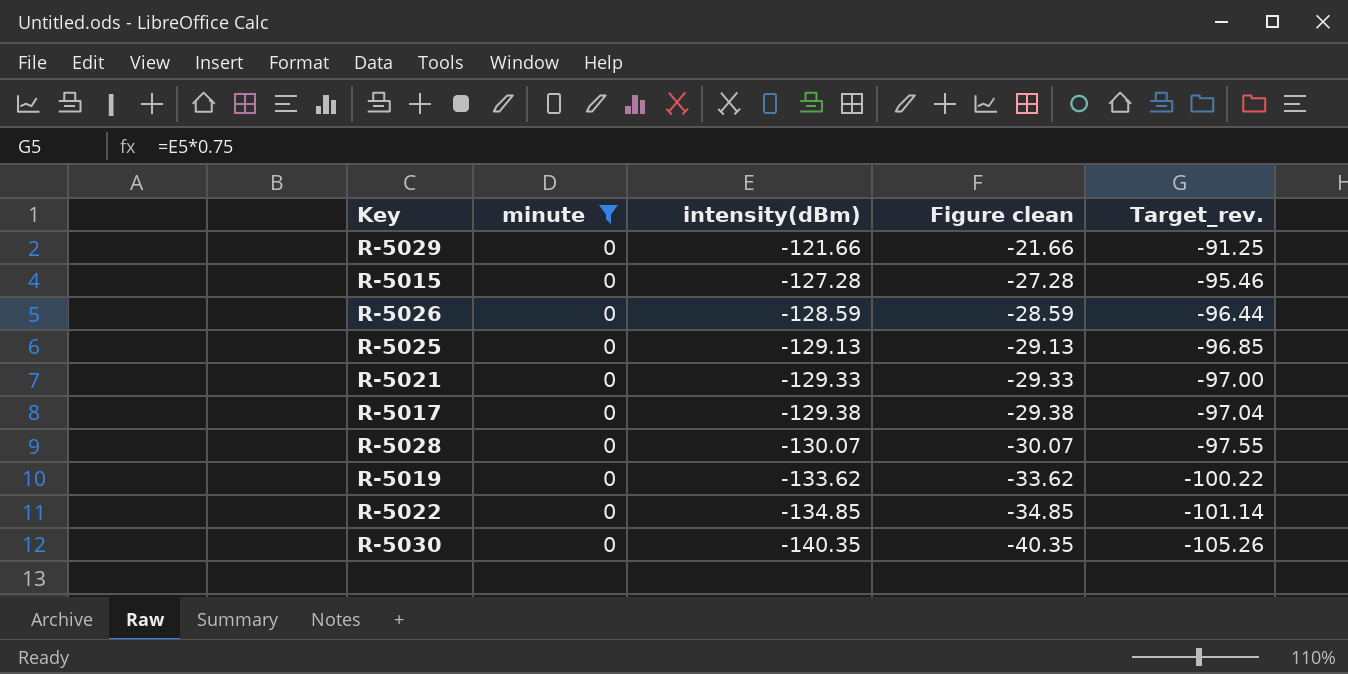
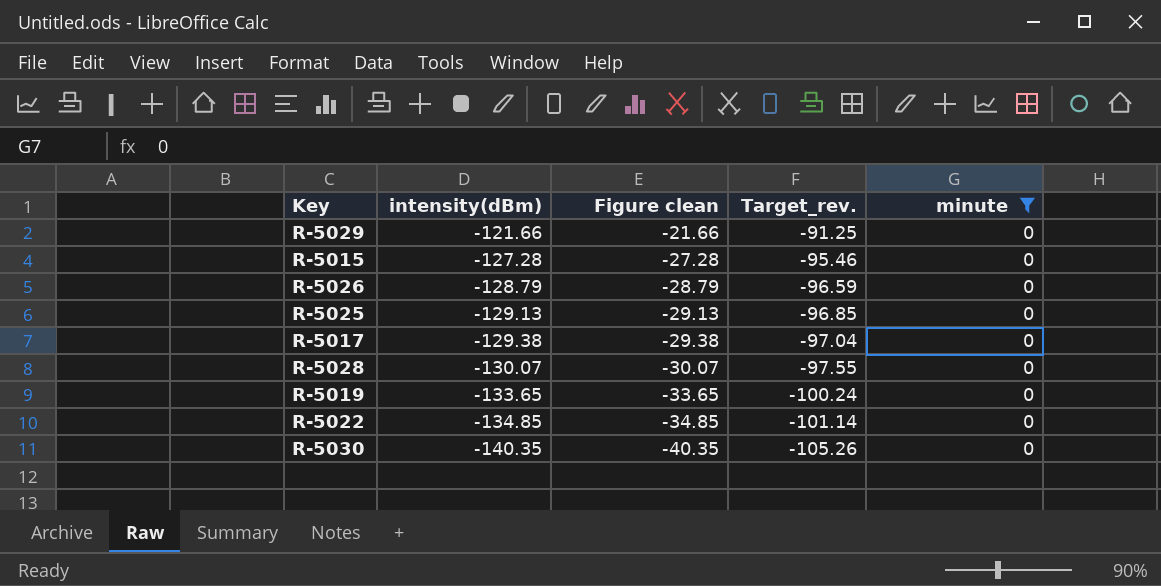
column minute | position: 2 -> 5
row R-5021: 0 | -129.33 | -29.33 | -97.00 -> none
R-5026 | intensity(dBm): -128.59 -> -128.79
R-5026 | Figure clean: -28.59 -> -28.79
R-5026 | Target_rev.: -96.44 -> -96.59
R-5019 | intensity(dBm): -133.62 -> -133.65
R-5019 | Figure clean: -33.62 -> -33.65
R-5019 | Target_rev.: -100.22 -> -100.24

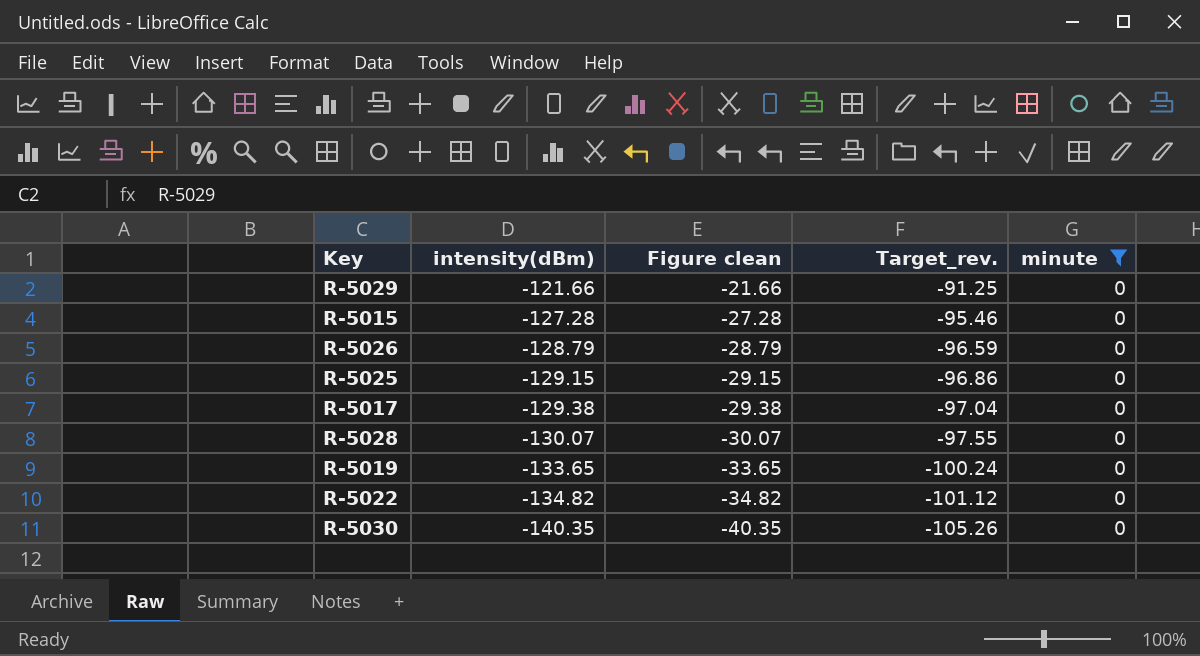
R-5025 | intensity(dBm): -129.13 -> -129.15
R-5025 | Figure clean: -29.13 -> -29.15
R-5025 | Target_rev.: -96.85 -> -96.86
R-5022 | intensity(dBm): -134.85 -> -134.82
R-5022 | Figure clean: -34.85 -> -34.82
R-5022 | Target_rev.: -101.14 -> -101.12

